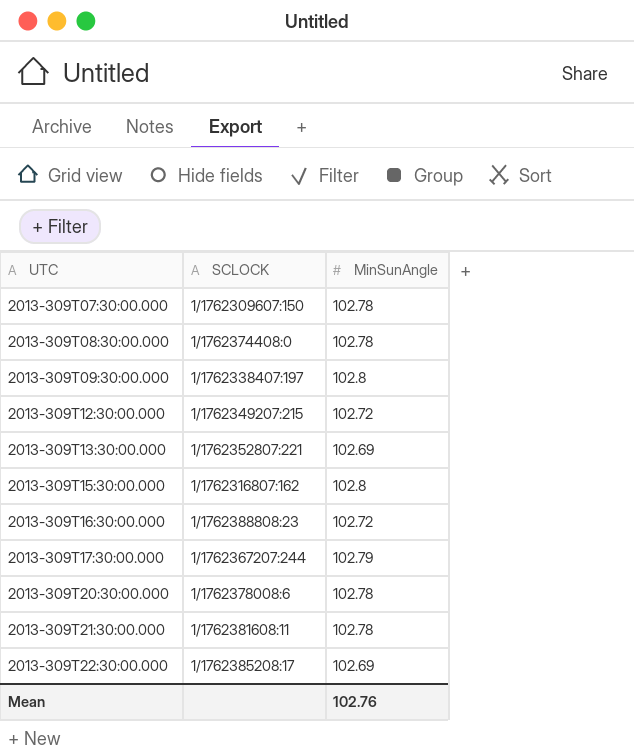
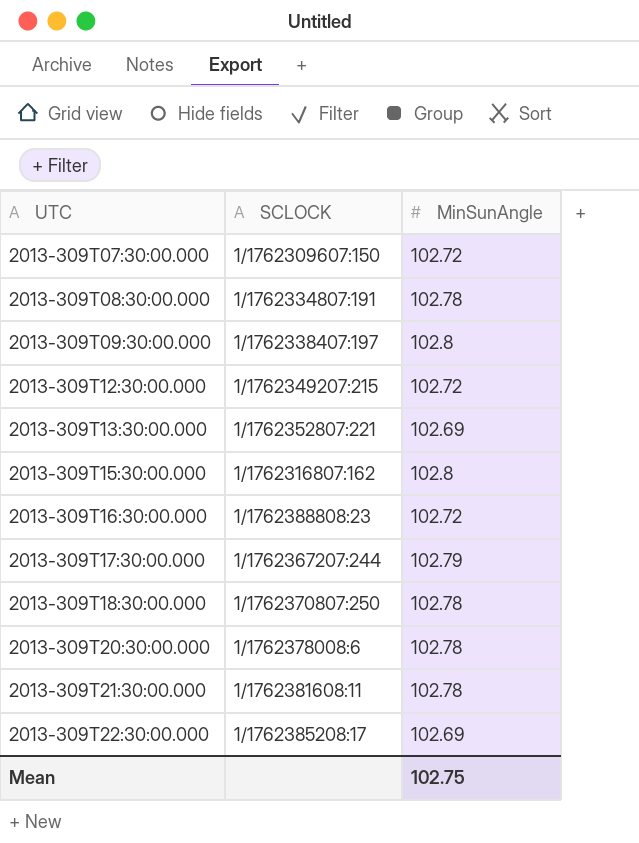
2013-309T07:30:00.000 | MinSunAngle: 102.78 -> 102.72
2013-309T08:30:00.000 | SCLOCK: 1/1762374408:0 -> 1/1762334807:191
row 2013-309T18:30:00.000: none -> 1/1762370807:250 | 102.78
Mean | MinSunAngle: 102.76 -> 102.75

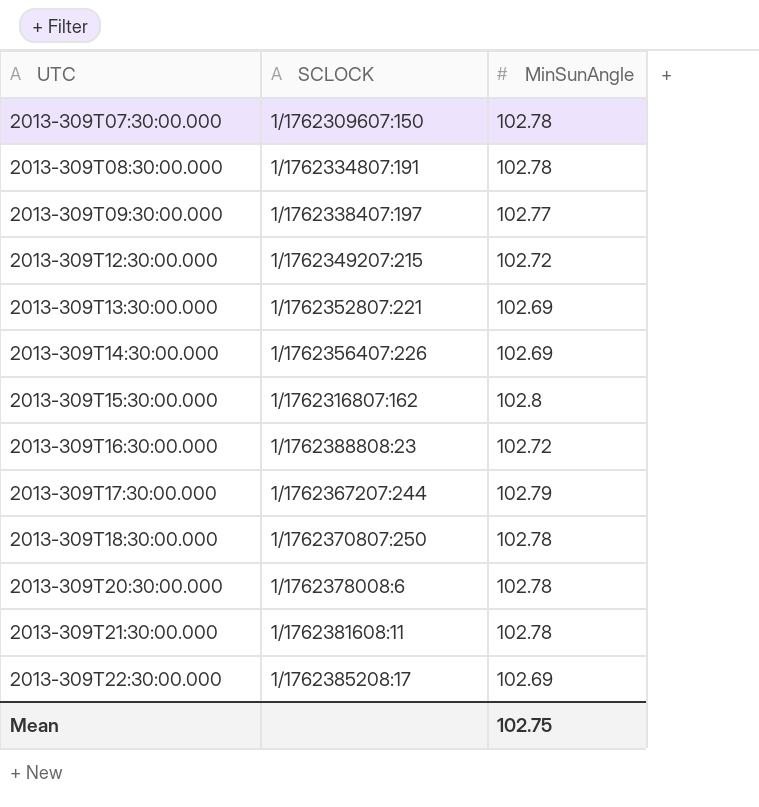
2013-309T07:30:00.000 | MinSunAngle: 102.72 -> 102.78
2013-309T09:30:00.000 | MinSunAngle: 102.8 -> 102.77
row 2013-309T14:30:00.000: none -> 1/1762356407:226 | 102.69

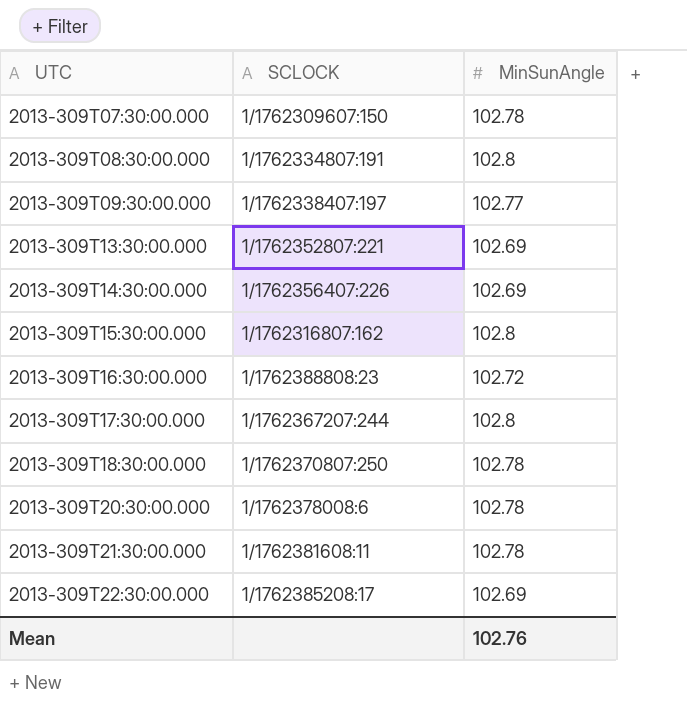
row 2013-309T12:30:00.000: 1/1762349207:215 | 102.72 -> none
2013-309T08:30:00.000 | MinSunAngle: 102.78 -> 102.8
2013-309T17:30:00.000 | MinSunAngle: 102.79 -> 102.8
Mean | MinSunAngle: 102.75 -> 102.76

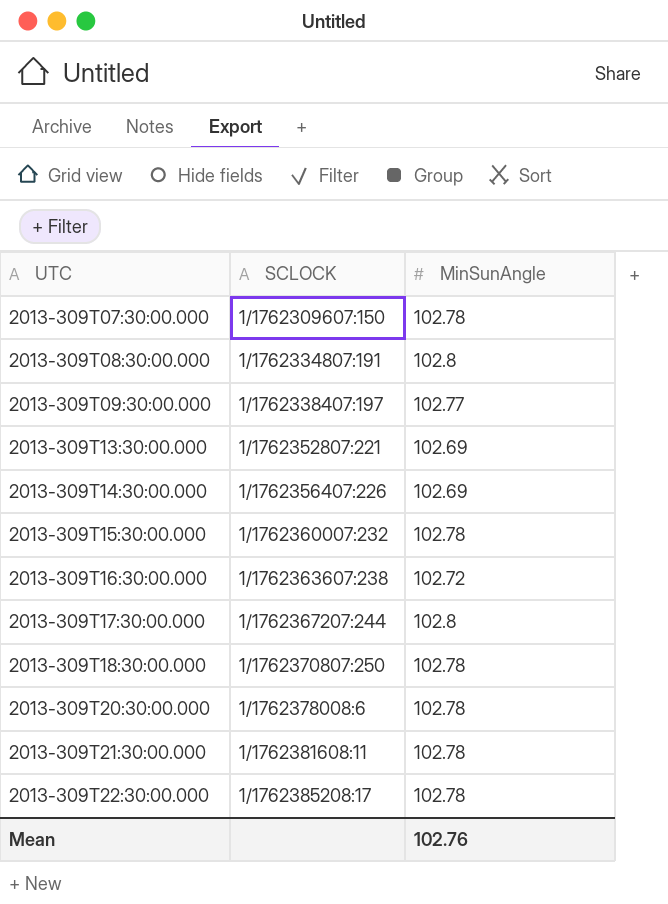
2013-309T15:30:00.000 | SCLOCK: 1/1762316807:162 -> 1/1762360007:232
2013-309T15:30:00.000 | MinSunAngle: 102.8 -> 102.78
2013-309T16:30:00.000 | SCLOCK: 1/1762388808:23 -> 1/1762363607:238
2013-309T22:30:00.000 | MinSunAngle: 102.69 -> 102.78

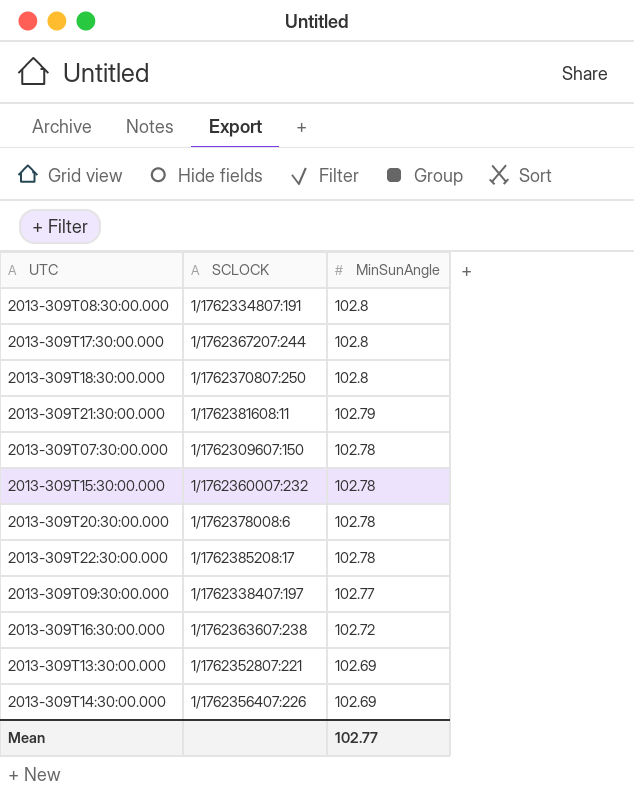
row order: UTC ascending -> MinSunAngle descending
2013-309T18:30:00.000 | MinSunAngle: 102.78 -> 102.8
2013-309T21:30:00.000 | MinSunAngle: 102.78 -> 102.79
Mean | MinSunAngle: 102.76 -> 102.77

